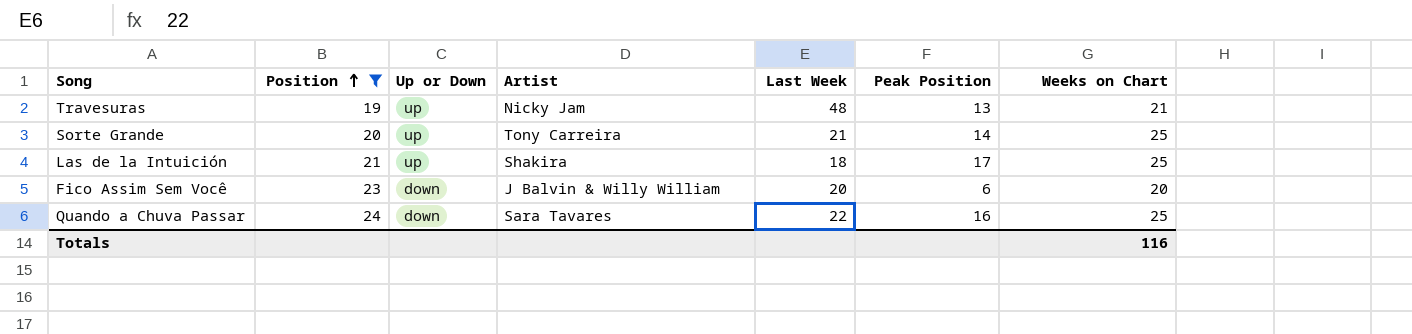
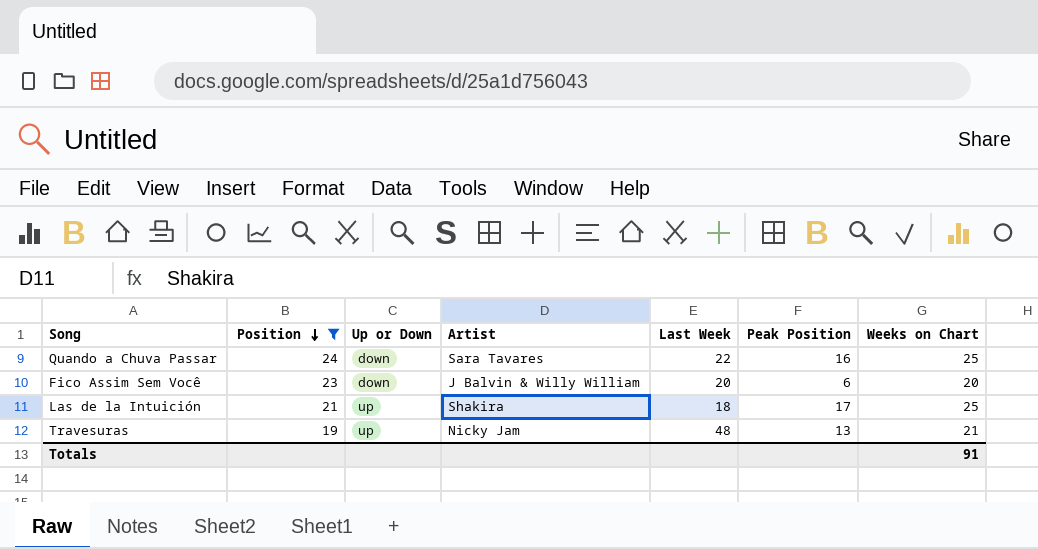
row order: Position ascending -> Position descending
row Sorte Grande: 20 | up | Tony Carreira | 21 | 14 | 25 -> none
Totals | Weeks on Chart: 116 -> 91

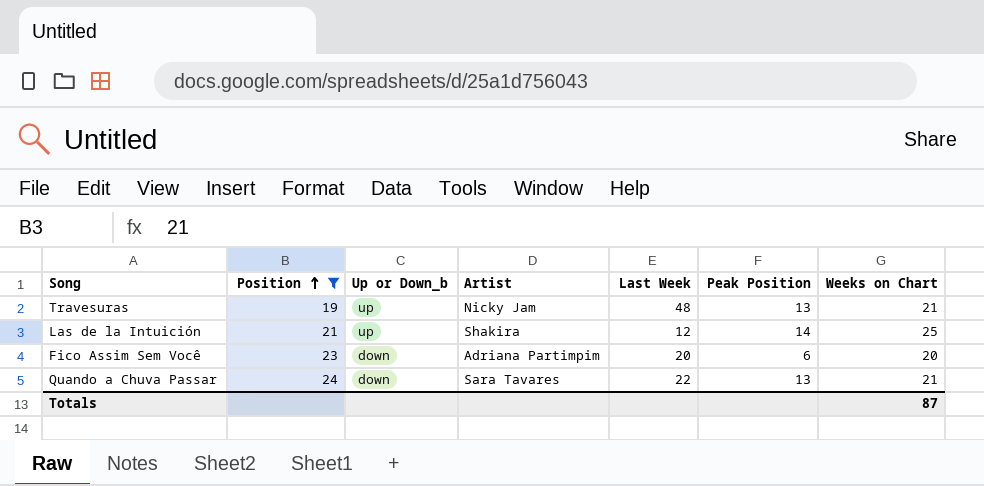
row order: Position descending -> Position ascending
column name: Up or Down -> Up or Down_b
Las de la Intuición | Last Week: 18 -> 12
Las de la Intuición | Peak Position: 17 -> 14
Fico Assim Sem Você | Artist: J Balvin & Willy William -> Adriana Partimpim
Quando a Chuva Passar | Peak Position: 16 -> 13
Quando a Chuva Passar | Weeks on Chart: 25 -> 21
Totals | Weeks on Chart: 91 -> 87

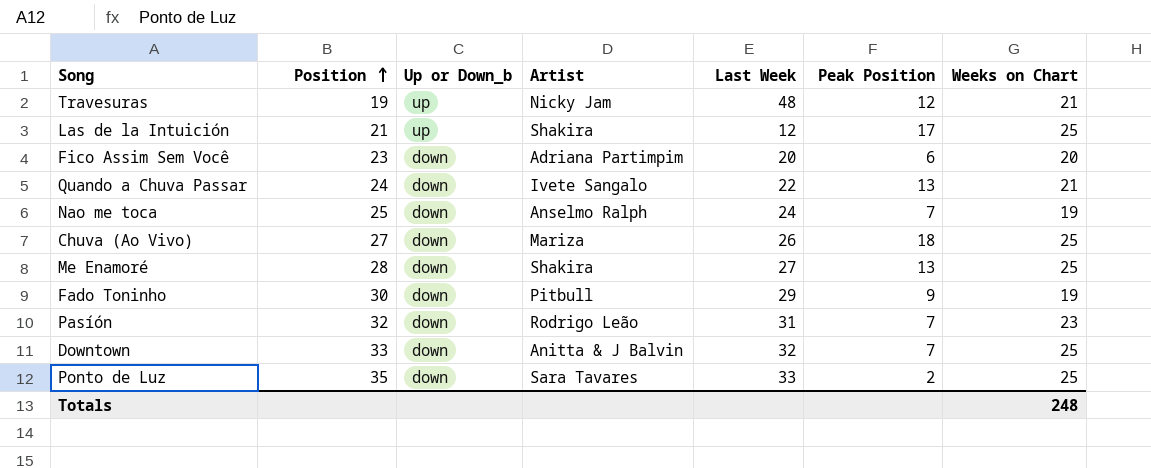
filter: Position <= 24 -> none
Travesuras | Peak Position: 13 -> 12
Las de la Intuición | Peak Position: 14 -> 17
Quando a Chuva Passar | Artist: Sara Tavares -> Ivete Sangalo
Totals | Weeks on Chart: 87 -> 248

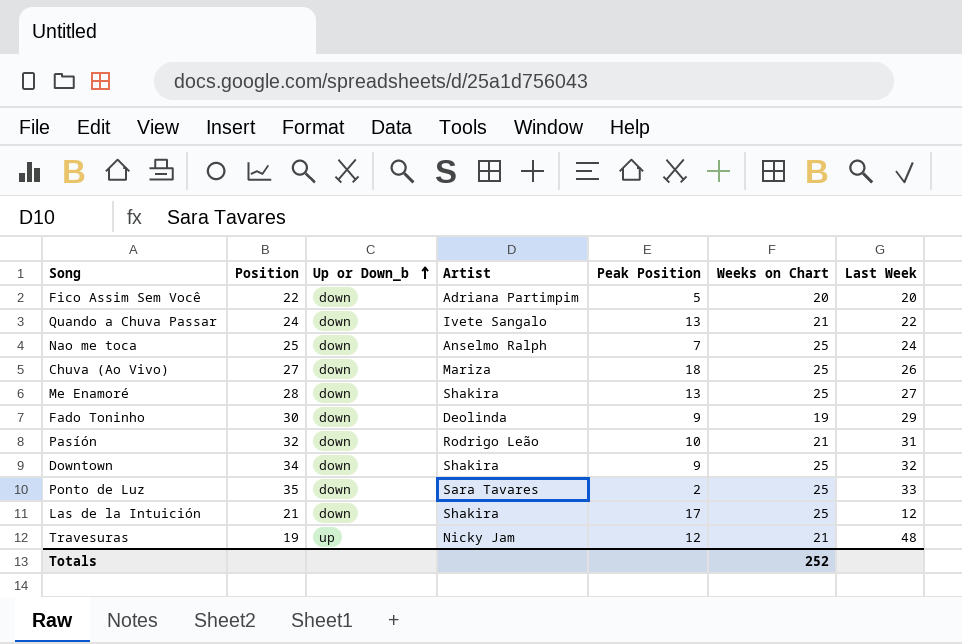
row order: Position ascending -> Up or Down_b ascending
column Last Week | position: 5 -> 7
Fico Assim Sem Você | Position: 23 -> 22
Fico Assim Sem Você | Peak Position: 6 -> 5
Nao me toca | Weeks on Chart: 19 -> 25
Fado Toninho | Artist: Pitbull -> Deolinda
Pasíón | Peak Position: 7 -> 10
Pasíón | Weeks on Chart: 23 -> 21
Downtown | Position: 33 -> 34
Downtown | Artist: Anitta & J Balvin -> Shakira
Downtown | Peak Position: 7 -> 9
Las de la Intuición | Up or Down_b: up -> down
Totals | Weeks on Chart: 248 -> 252

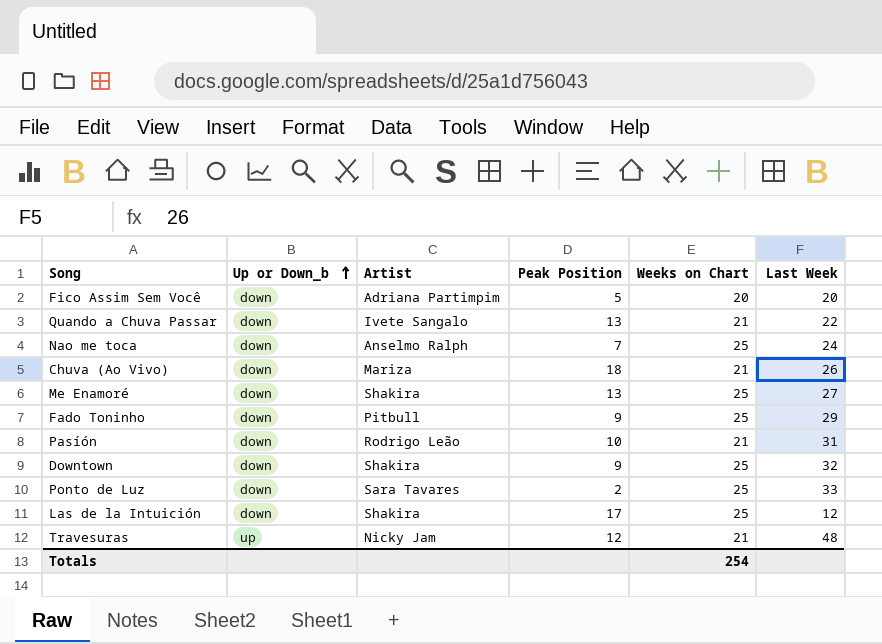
column Position | position: 2 -> none
Chuva (Ao Vivo) | Weeks on Chart: 25 -> 21
Fado Toninho | Artist: Deolinda -> Pitbull
Fado Toninho | Weeks on Chart: 19 -> 25
Totals | Weeks on Chart: 252 -> 254

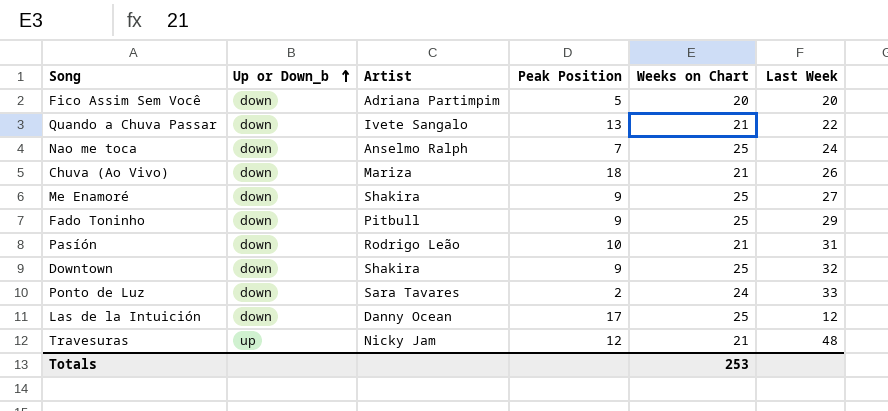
Me Enamoré | Peak Position: 13 -> 9
Ponto de Luz | Weeks on Chart: 25 -> 24
Las de la Intuición | Artist: Shakira -> Danny Ocean
Totals | Weeks on Chart: 254 -> 253

